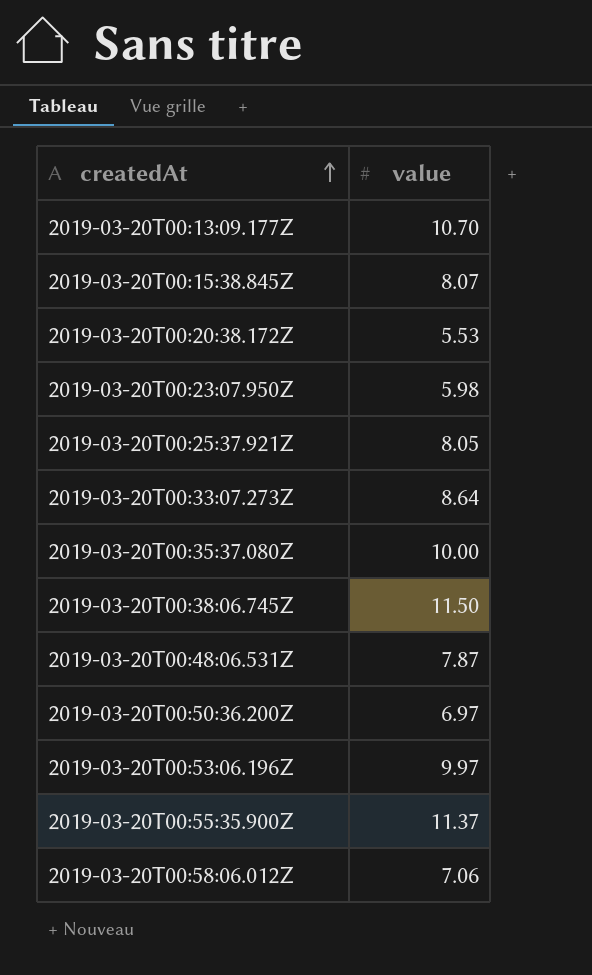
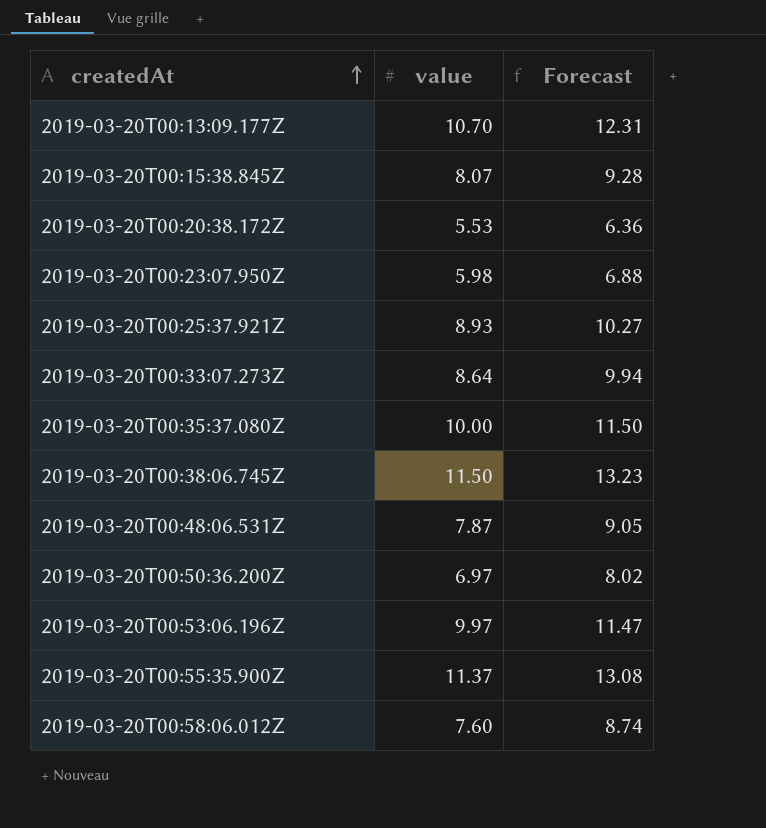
column Forecast | formula: none -> [value] * 1.15
2019-03-20T00:25:37.921Z | value: 8.05 -> 8.93
2019-03-20T00:58:06.012Z | value: 7.06 -> 7.60

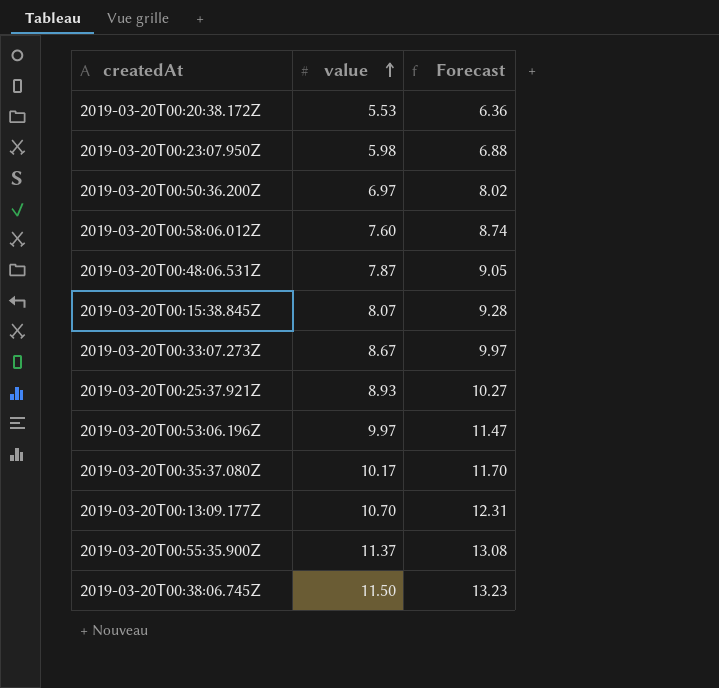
row order: createdAt ascending -> value ascending
2019-03-20T00:33:07.273Z | value: 8.64 -> 8.67
2019-03-20T00:33:07.273Z | Forecast: 9.94 -> 9.97
2019-03-20T00:35:37.080Z | value: 10.00 -> 10.17
2019-03-20T00:35:37.080Z | Forecast: 11.50 -> 11.70

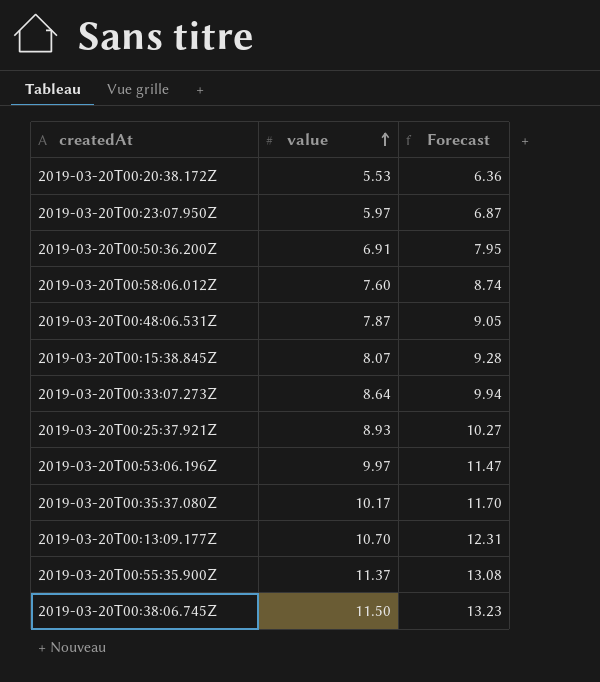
2019-03-20T00:23:07.950Z | value: 5.98 -> 5.97
2019-03-20T00:23:07.950Z | Forecast: 6.88 -> 6.87
2019-03-20T00:50:36.200Z | value: 6.97 -> 6.91
2019-03-20T00:50:36.200Z | Forecast: 8.02 -> 7.95
2019-03-20T00:33:07.273Z | value: 8.67 -> 8.64
2019-03-20T00:33:07.273Z | Forecast: 9.97 -> 9.94

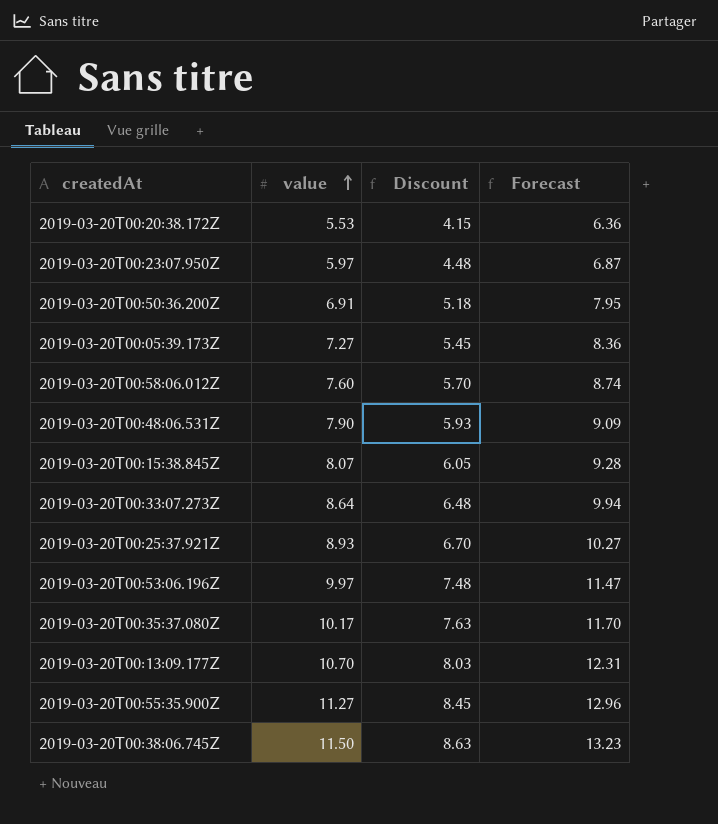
column Discount | formula: none -> [value] * 0.75
row 2019-03-20T00:05:39.173Z: none -> 7.27 | 5.45 | 8.36
2019-03-20T00:48:06.531Z | value: 7.87 -> 7.90
2019-03-20T00:48:06.531Z | Forecast: 9.05 -> 9.09
2019-03-20T00:55:35.900Z | value: 11.37 -> 11.27
2019-03-20T00:55:35.900Z | Forecast: 13.08 -> 12.96

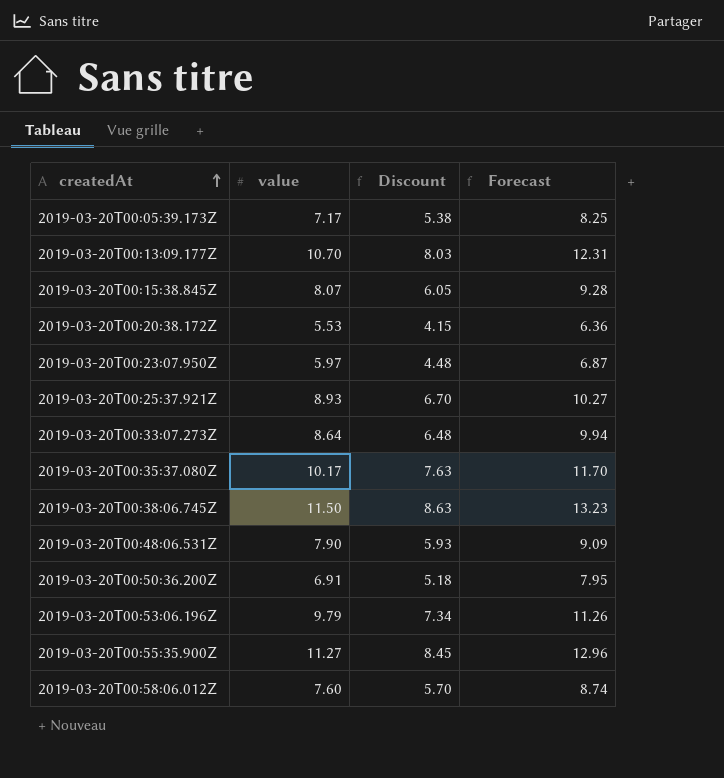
row order: value ascending -> createdAt ascending
2019-03-20T00:05:39.173Z | value: 7.27 -> 7.17
2019-03-20T00:05:39.173Z | Discount: 5.45 -> 5.38
2019-03-20T00:05:39.173Z | Forecast: 8.36 -> 8.25
2019-03-20T00:53:06.196Z | value: 9.97 -> 9.79
2019-03-20T00:53:06.196Z | Discount: 7.48 -> 7.34
2019-03-20T00:53:06.196Z | Forecast: 11.47 -> 11.26

